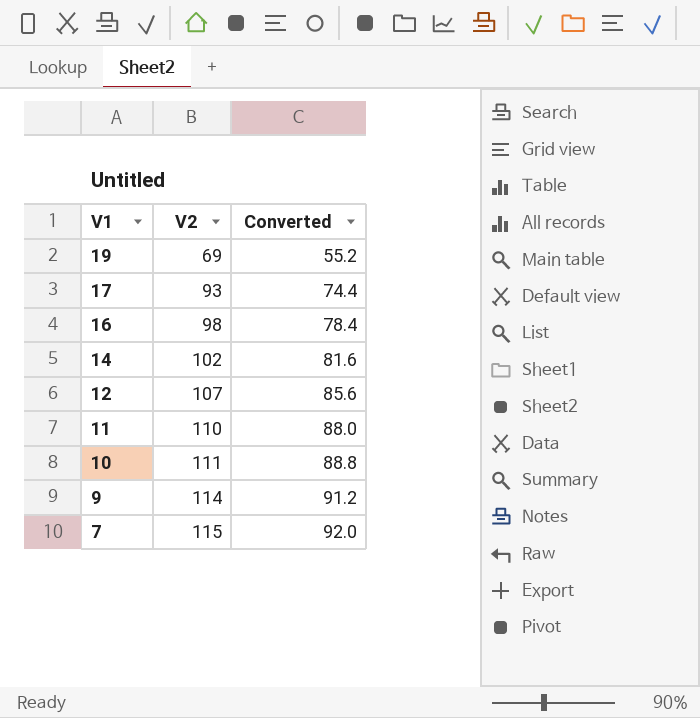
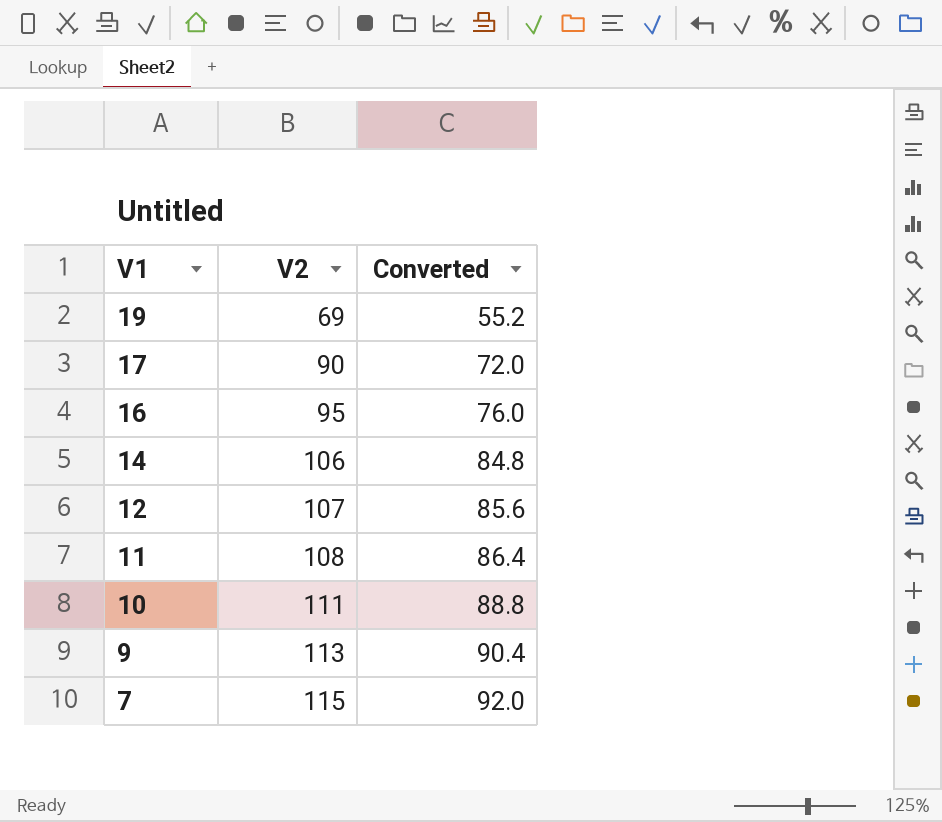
17 | V2: 93 -> 90
17 | Converted: 74.4 -> 72.0
16 | V2: 98 -> 95
16 | Converted: 78.4 -> 76.0
14 | V2: 102 -> 106
14 | Converted: 81.6 -> 84.8
11 | V2: 110 -> 108
11 | Converted: 88.0 -> 86.4
9 | V2: 114 -> 113
9 | Converted: 91.2 -> 90.4

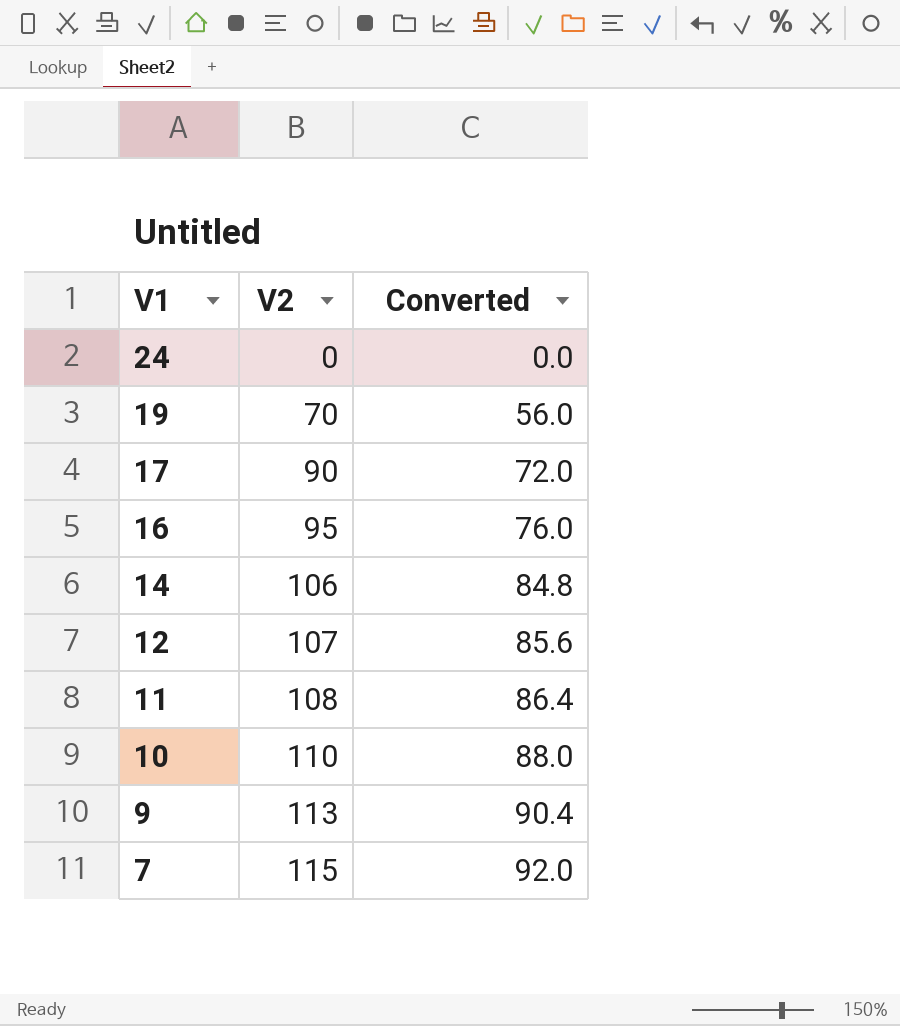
row 24: none -> 0 | 0.0
19 | V2: 69 -> 70
19 | Converted: 55.2 -> 56.0
10 | V2: 111 -> 110
10 | Converted: 88.8 -> 88.0

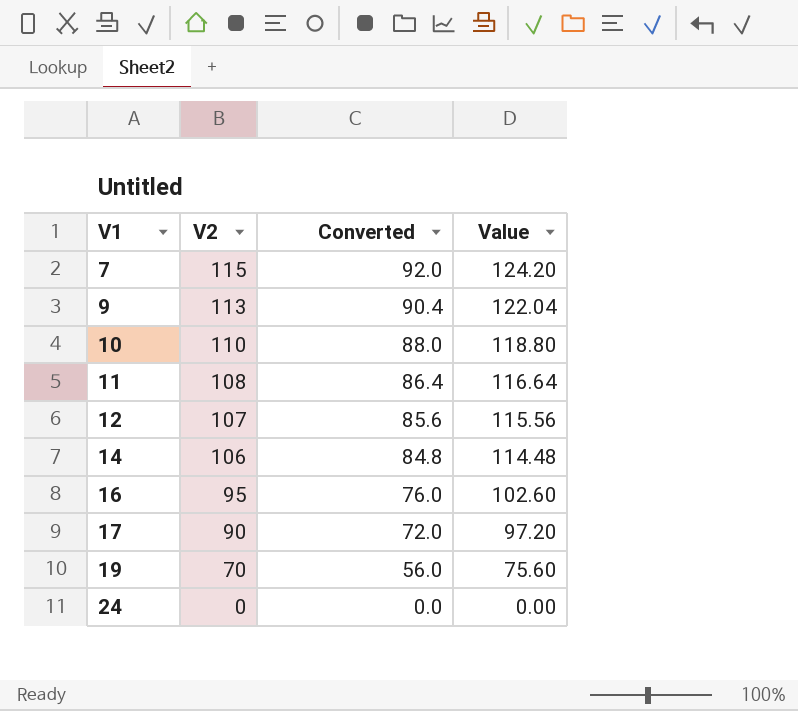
row order: V1 descending -> V1 ascending
column Value | formula: none -> [V2] * 1.08

